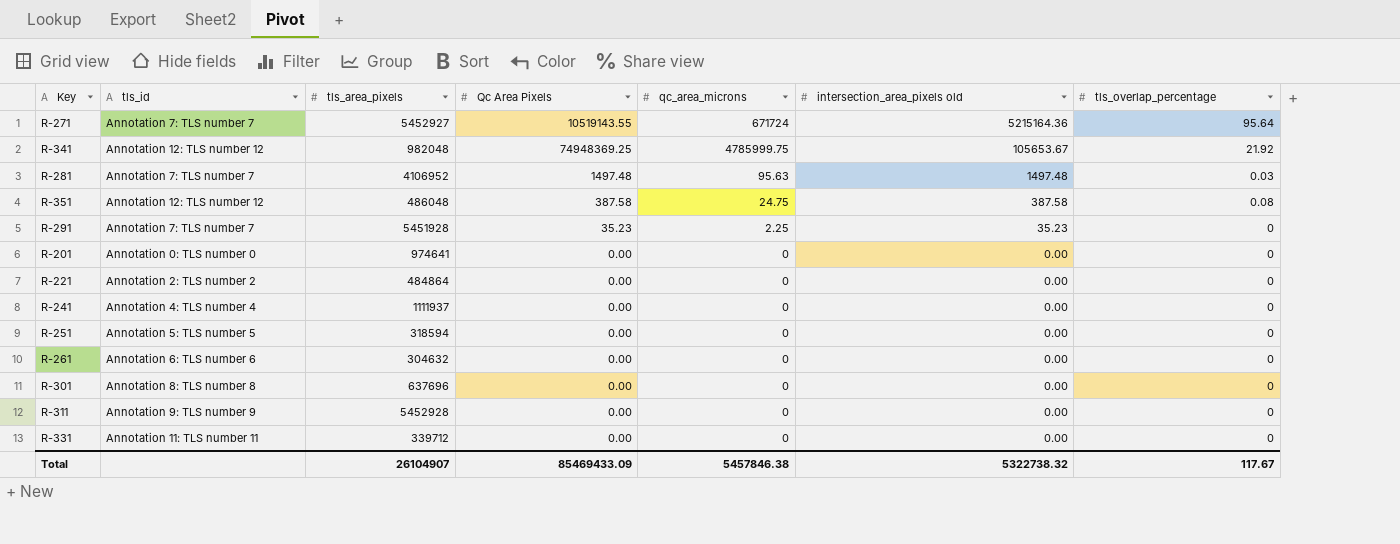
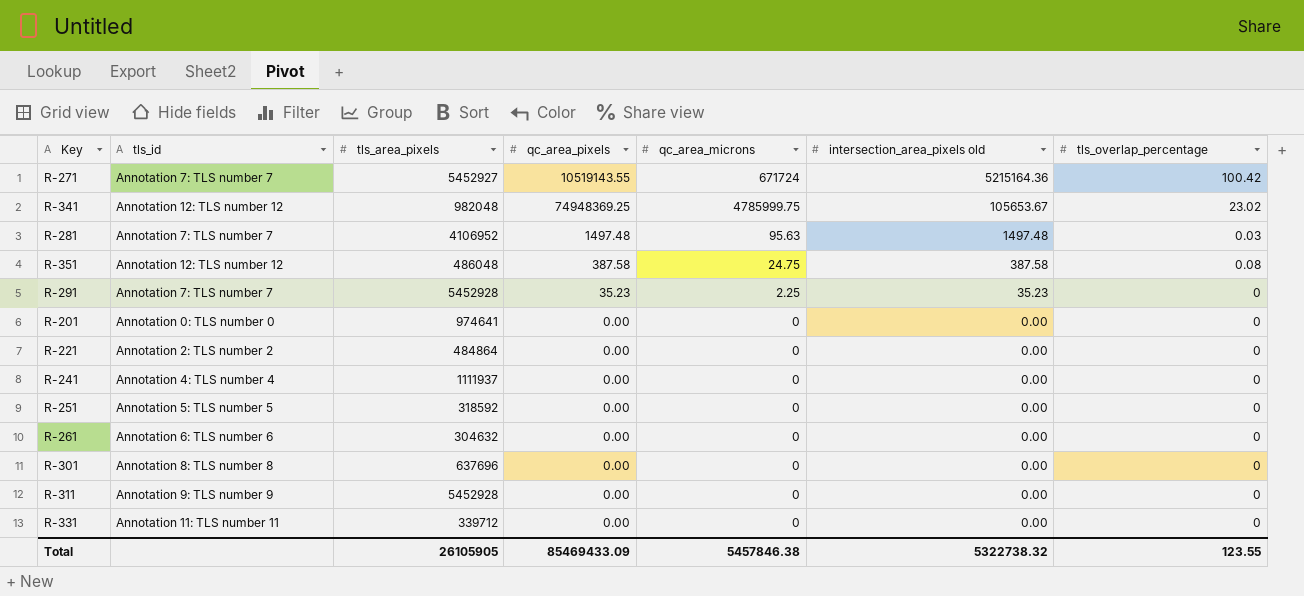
column name: Qc Area Pixels -> qc_area_pixels
R-271 | tls_overlap_percentage: 95.64 -> 100.42
R-341 | tls_overlap_percentage: 21.92 -> 23.02
R-291 | tls_area_pixels: 5451928 -> 5452928
R-251 | tls_area_pixels: 318594 -> 318592
Total | tls_area_pixels: 26104907 -> 26105905
Total | tls_overlap_percentage: 117.67 -> 123.55

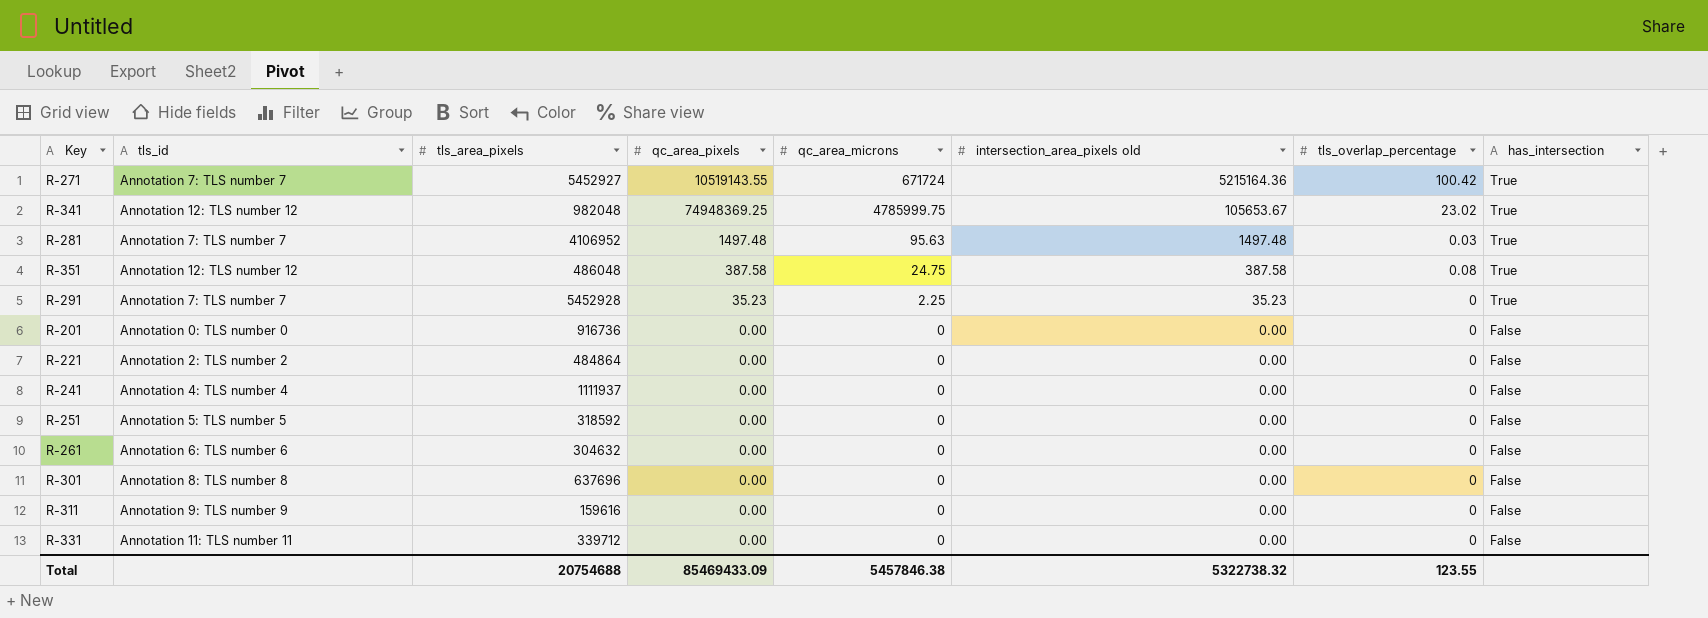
column has_intersection | position: none -> 8
R-201 | tls_area_pixels: 974641 -> 916736
R-311 | tls_area_pixels: 5452928 -> 159616
Total | tls_area_pixels: 26105905 -> 20754688

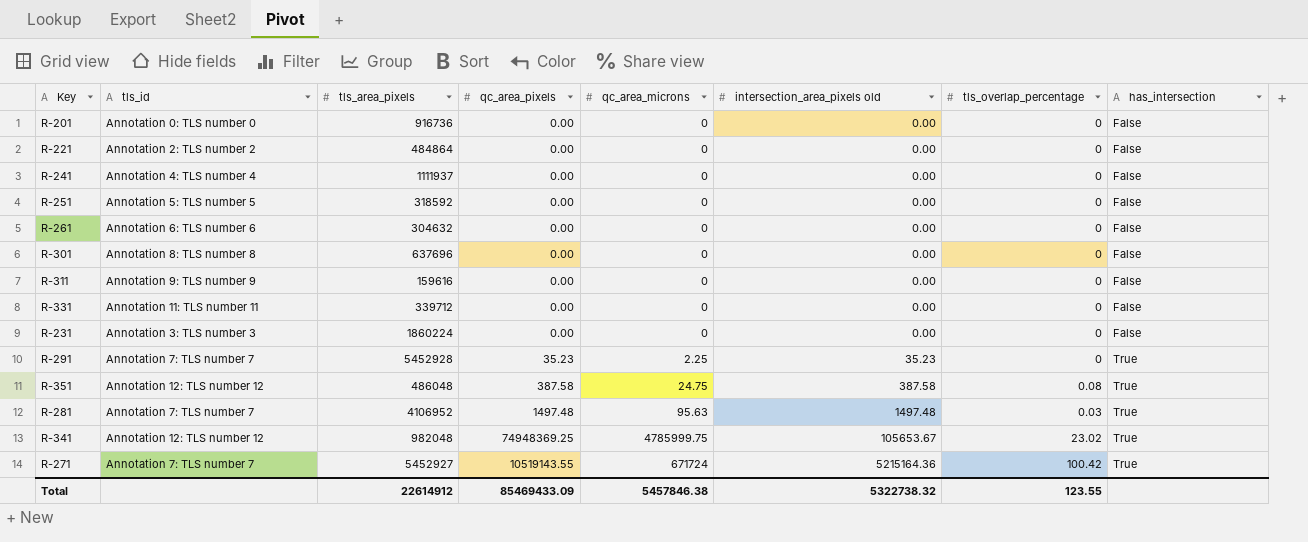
row order: intersection_area_pixels old descending -> intersection_area_pixels old ascending
row R-231: none -> Annotation 3: TLS number 3 | 1860224 | 0.00 | 0 | 0.00 | 0 | False
Total | tls_area_pixels: 20754688 -> 22614912

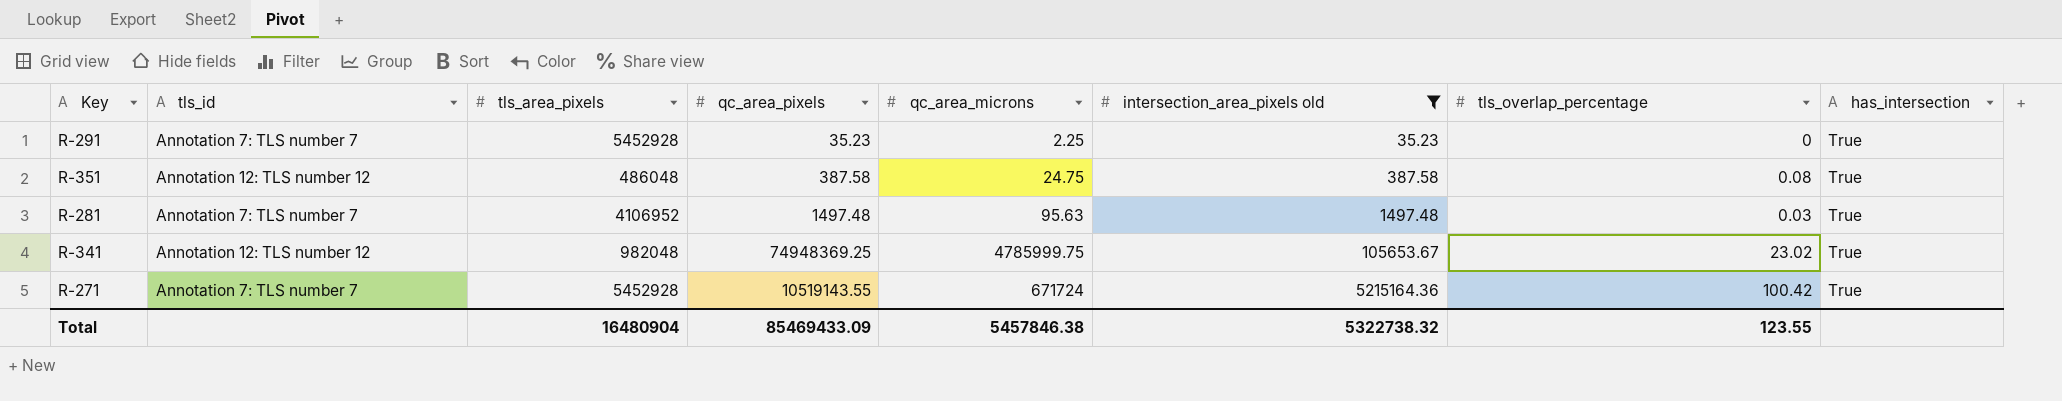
filter: none -> intersection_area_pixels old != 0.00
R-271 | tls_area_pixels: 5452927 -> 5452928
Total | tls_area_pixels: 22614912 -> 16480904

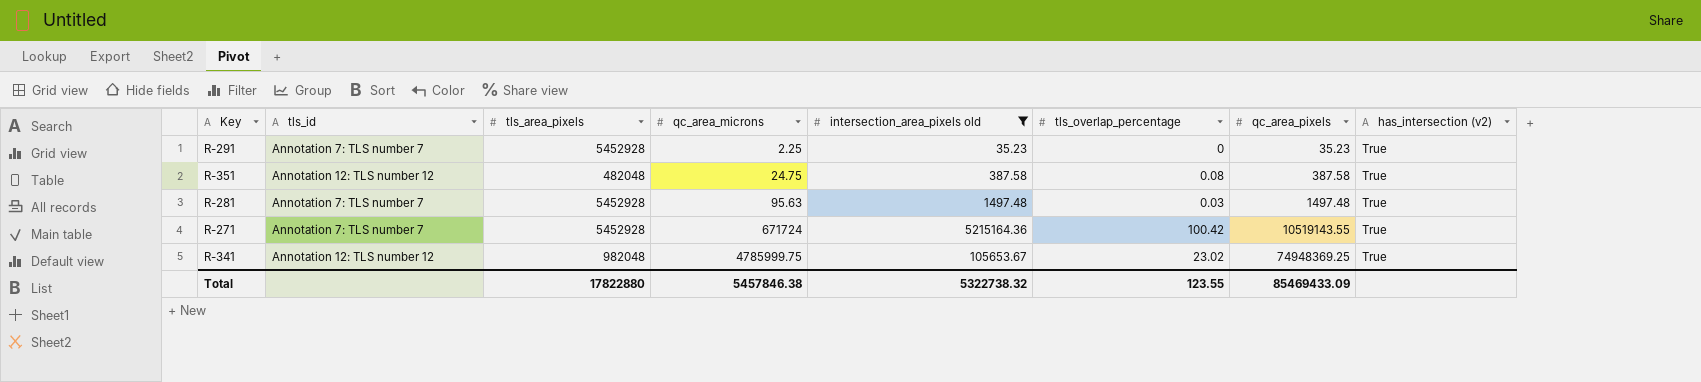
row order: intersection_area_pixels old ascending -> qc_area_microns ascending
column qc_area_pixels | position: 4 -> 7
column name: has_intersection -> has_intersection (v2)
R-351 | tls_area_pixels: 486048 -> 482048
R-281 | tls_area_pixels: 4106952 -> 5452928
Total | tls_area_pixels: 16480904 -> 17822880

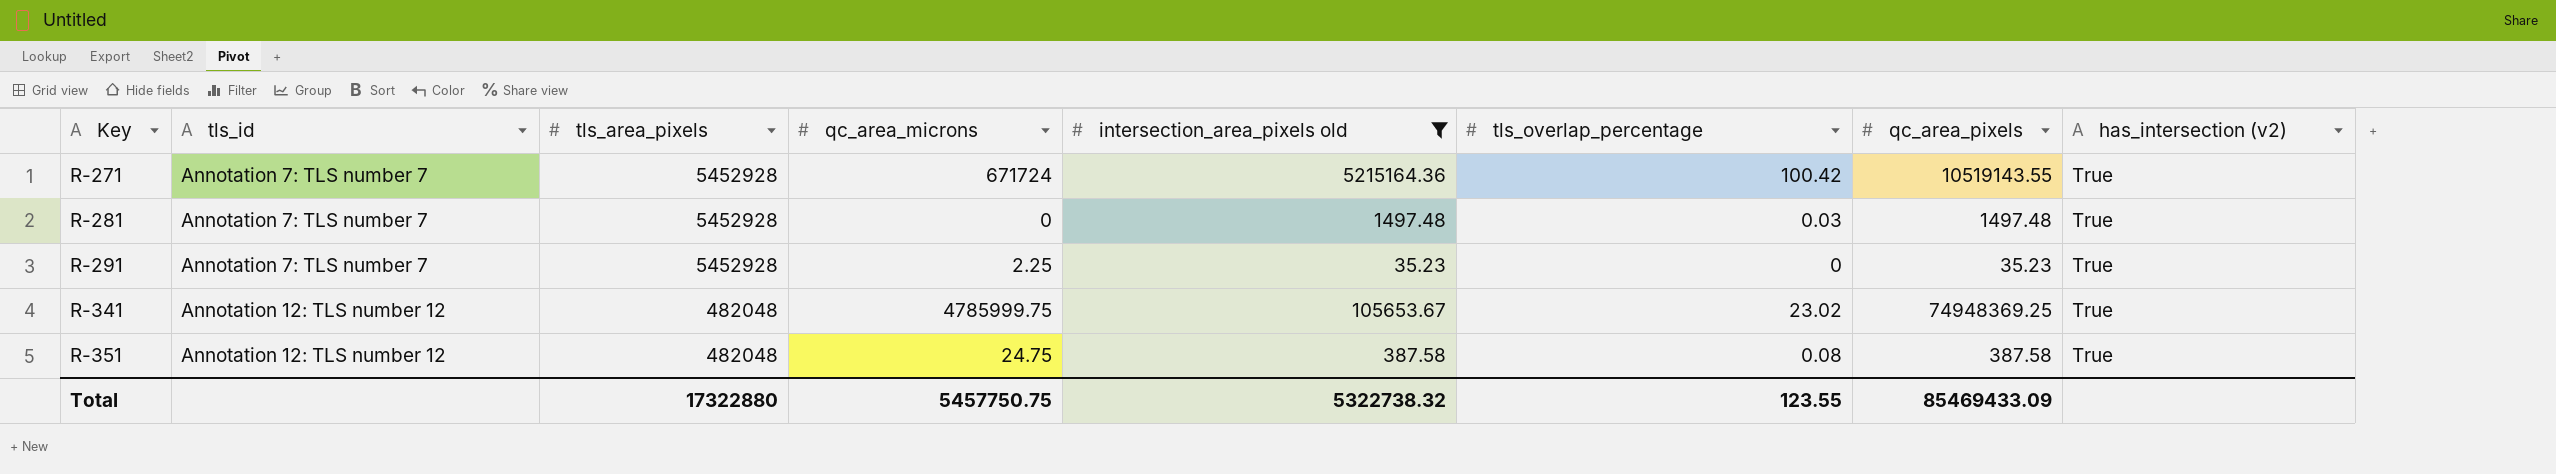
row order: qc_area_microns ascending -> Key ascending
R-281 | qc_area_microns: 95.63 -> 0
R-341 | tls_area_pixels: 982048 -> 482048
Total | tls_area_pixels: 17822880 -> 17322880
Total | qc_area_microns: 5457846.38 -> 5457750.75

